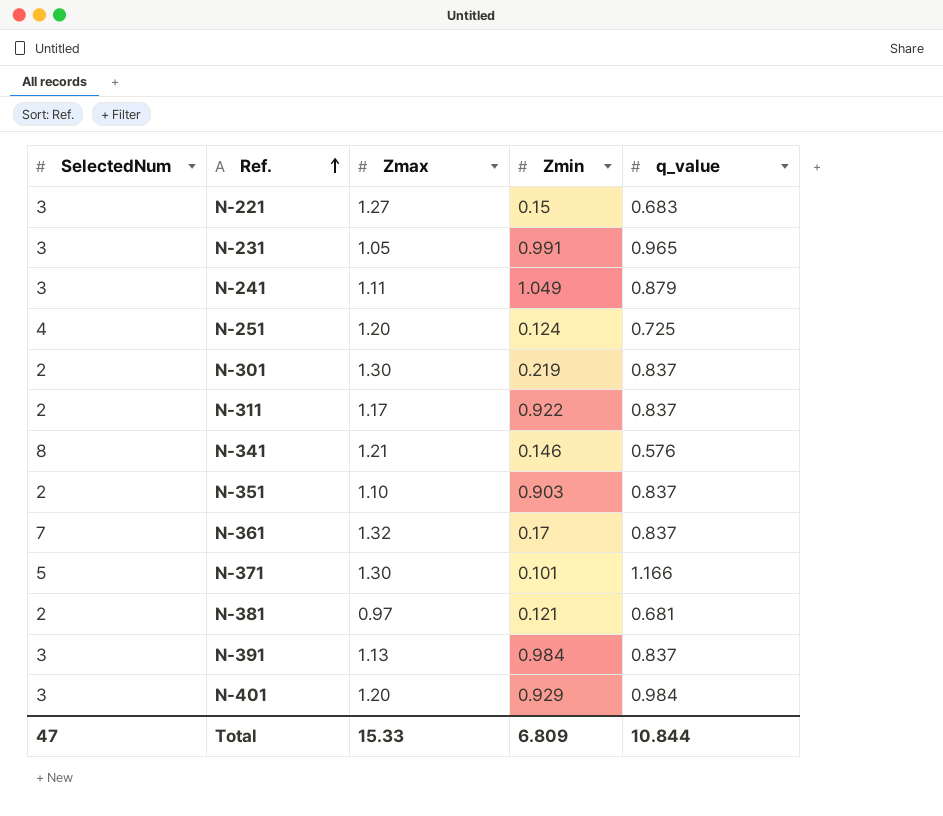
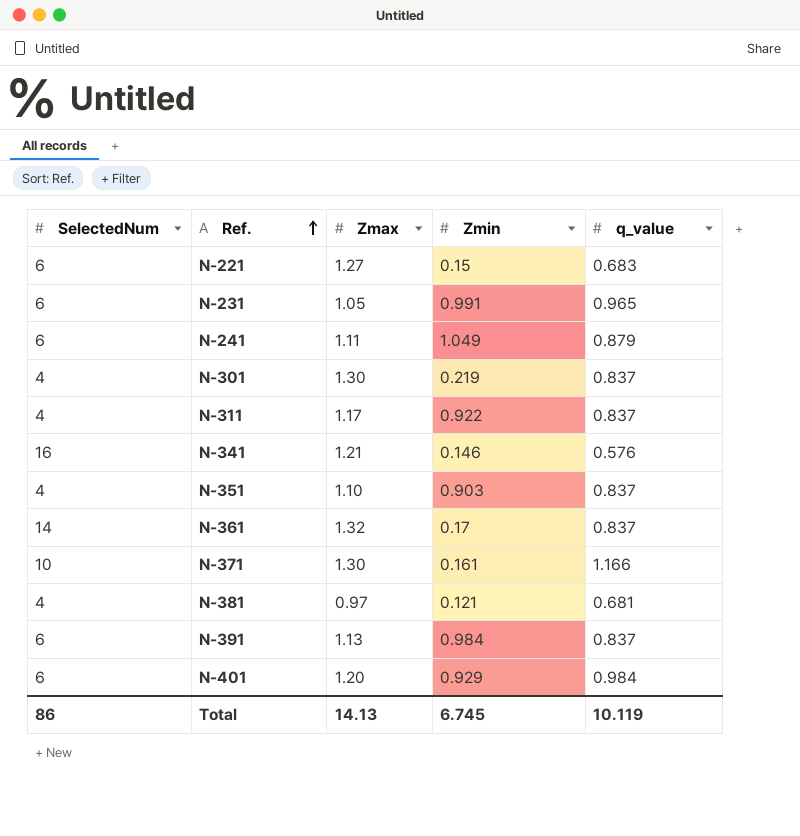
row N-251: 4 | 1.20 | 0.124 | 0.725 -> none
N-221 | SelectedNum: 3 -> 6
N-231 | SelectedNum: 3 -> 6
N-241 | SelectedNum: 3 -> 6
N-301 | SelectedNum: 2 -> 4
N-311 | SelectedNum: 2 -> 4
N-341 | SelectedNum: 8 -> 16
N-351 | SelectedNum: 2 -> 4
N-361 | SelectedNum: 7 -> 14
N-371 | SelectedNum: 5 -> 10
N-371 | Zmin: 0.101 -> 0.161
N-381 | SelectedNum: 2 -> 4
N-391 | SelectedNum: 3 -> 6
N-401 | SelectedNum: 3 -> 6
Total | SelectedNum: 47 -> 86
Total | Zmax: 15.33 -> 14.13
Total | Zmin: 6.809 -> 6.745
Total | q_value: 10.844 -> 10.119

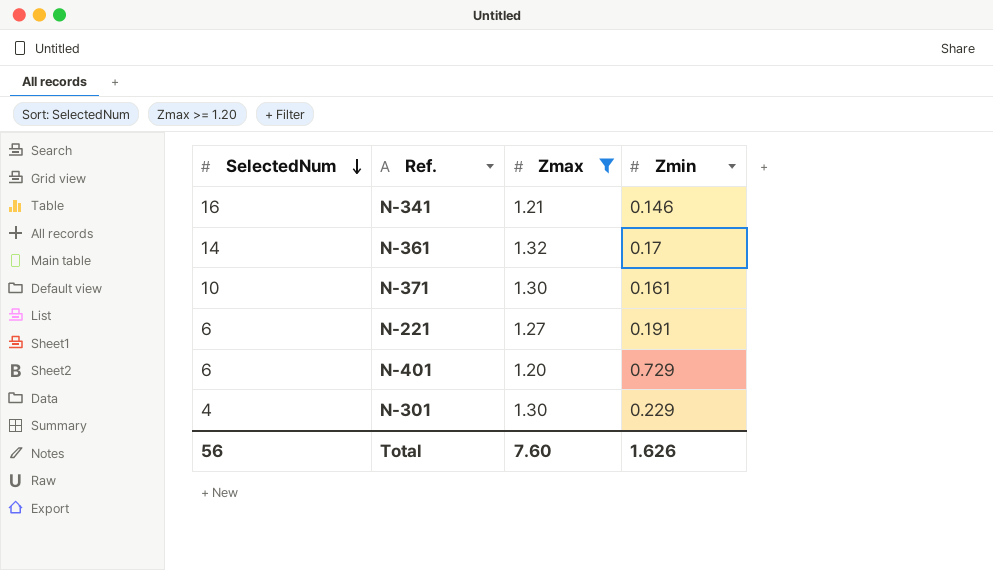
filter: none -> Zmax >= 1.20
row order: Ref. ascending -> SelectedNum descending
column q_value | position: 5 -> none
N-221 | Zmin: 0.15 -> 0.191
N-401 | Zmin: 0.929 -> 0.729
N-301 | Zmin: 0.219 -> 0.229
Total | SelectedNum: 86 -> 56
Total | Zmax: 14.13 -> 7.60
Total | Zmin: 6.745 -> 1.626

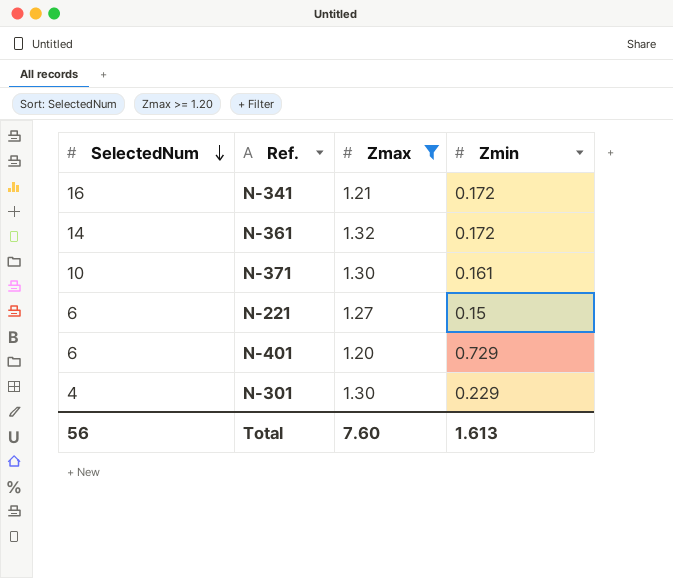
N-341 | Zmin: 0.146 -> 0.172
N-361 | Zmin: 0.17 -> 0.172
N-221 | Zmin: 0.191 -> 0.15
Total | Zmin: 1.626 -> 1.613

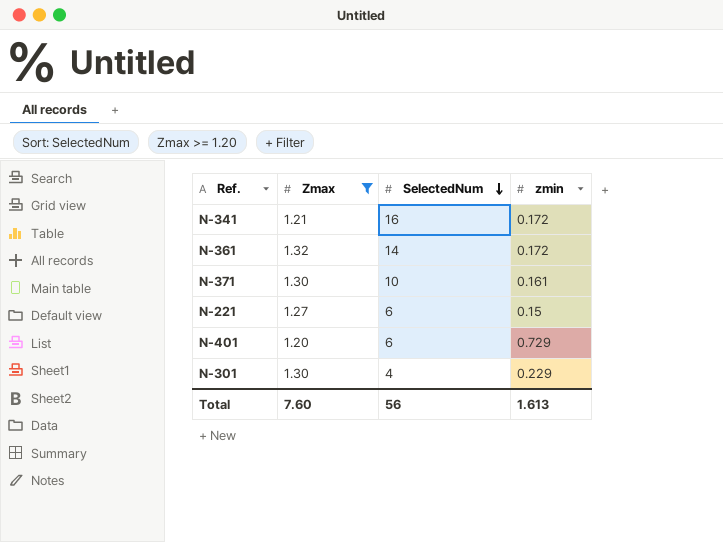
column SelectedNum | position: 1 -> 3
column name: Zmin -> zmin

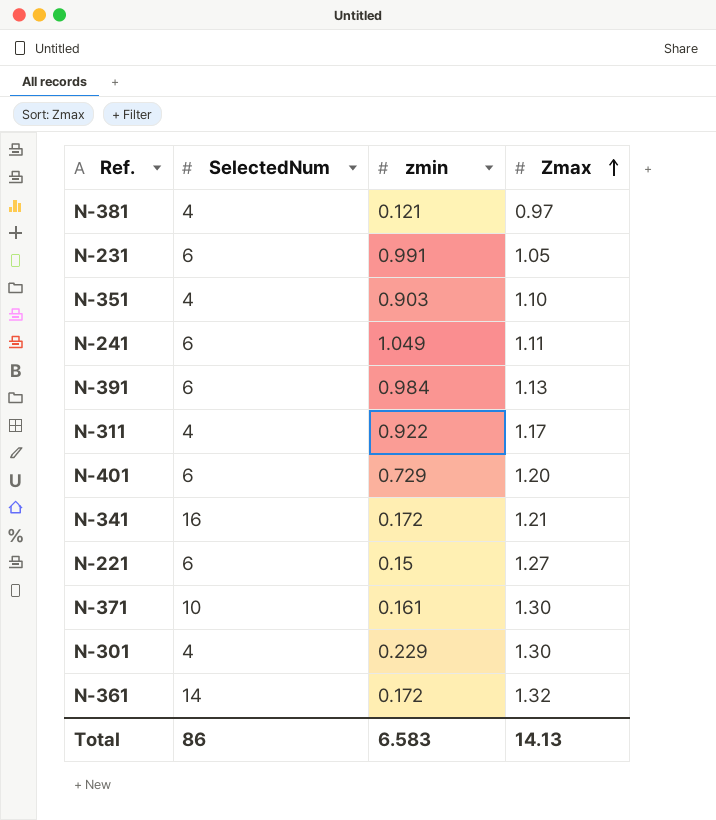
filter: Zmax >= 1.20 -> none
row order: SelectedNum descending -> Zmax ascending
column Zmax | position: 2 -> 4
Total | SelectedNum: 56 -> 86
Total | zmin: 1.613 -> 6.583
Total | Zmax: 7.60 -> 14.13

